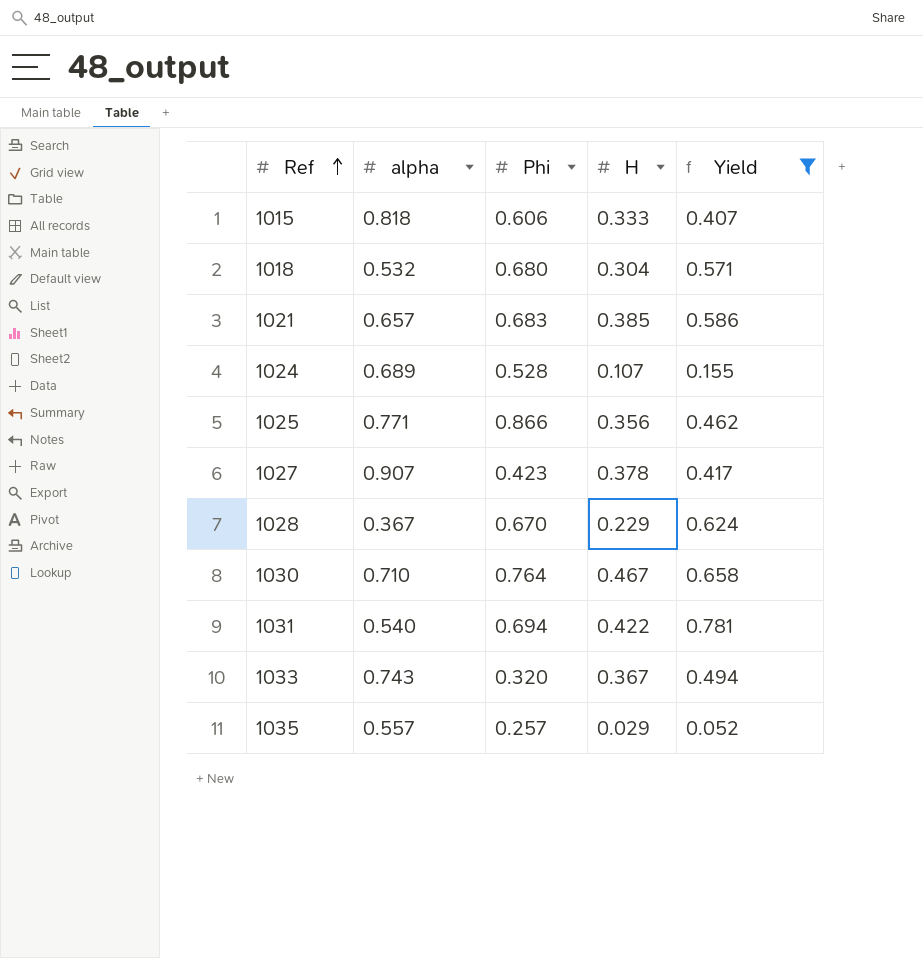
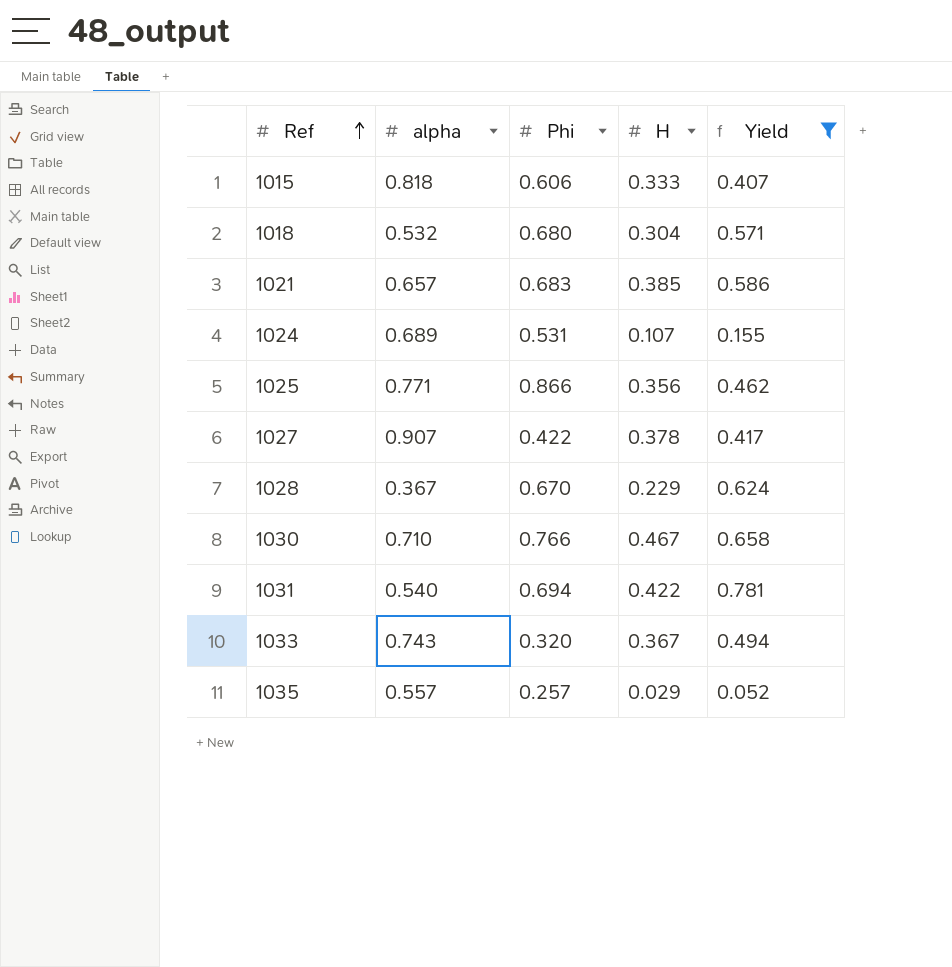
1024 | Phi: 0.528 -> 0.531
1027 | Phi: 0.423 -> 0.422
1030 | Phi: 0.764 -> 0.766

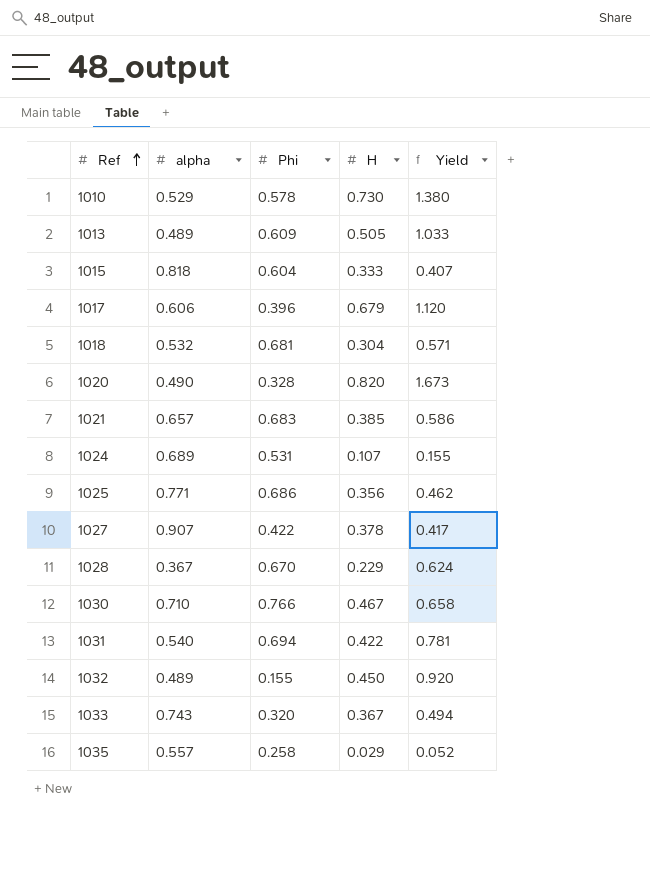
filter: Yield <= 0.781 -> none
1015 | Phi: 0.606 -> 0.604
1018 | Phi: 0.680 -> 0.681
1025 | Phi: 0.866 -> 0.686
1035 | Phi: 0.257 -> 0.258

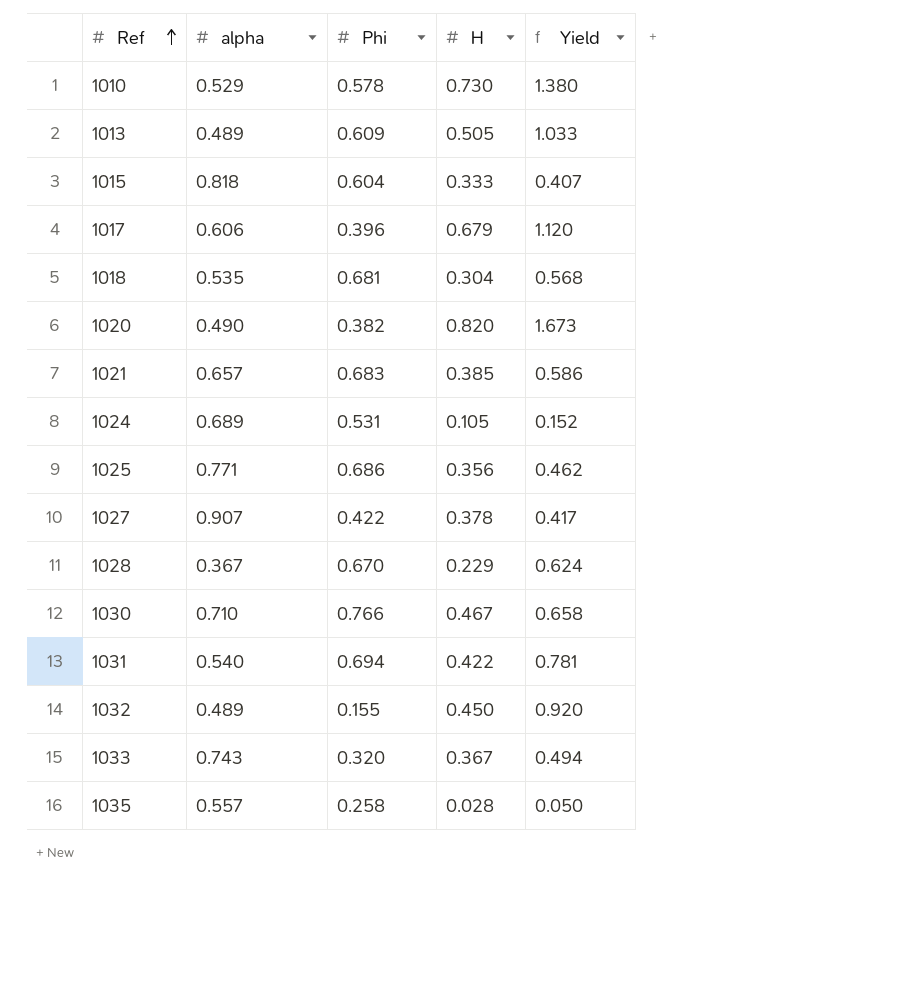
1018 | alpha: 0.532 -> 0.535
1018 | Yield: 0.571 -> 0.568
1020 | Phi: 0.328 -> 0.382
1024 | H: 0.107 -> 0.105
1024 | Yield: 0.155 -> 0.152
1035 | H: 0.029 -> 0.028
1035 | Yield: 0.052 -> 0.050

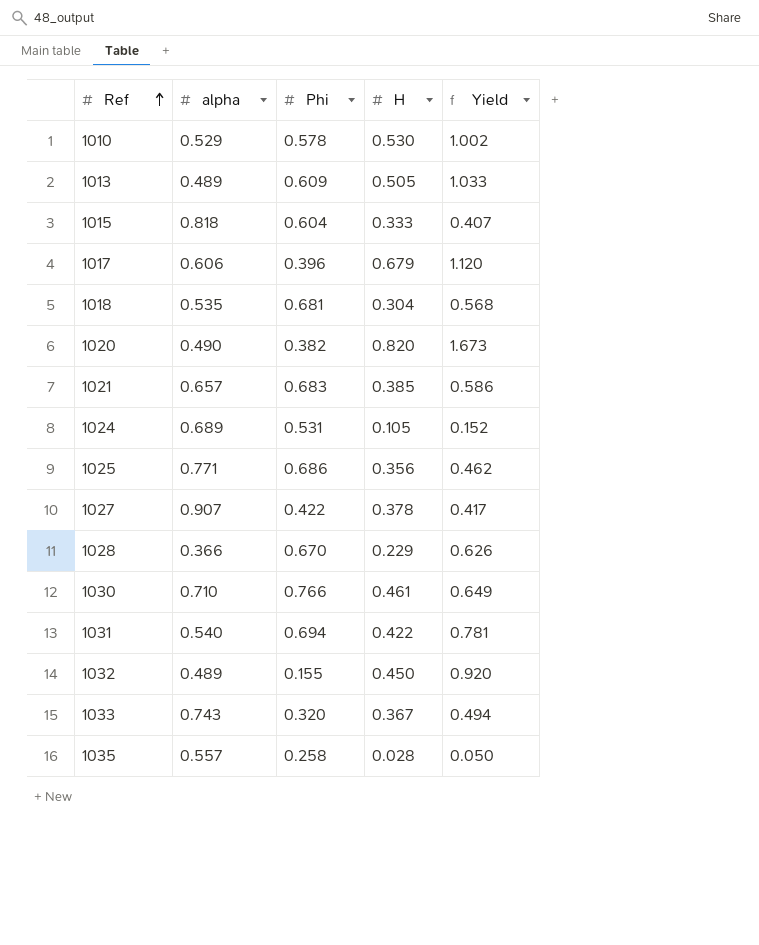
1010 | H: 0.730 -> 0.530
1010 | Yield: 1.380 -> 1.002
1028 | alpha: 0.367 -> 0.366
1028 | Yield: 0.624 -> 0.626
1030 | H: 0.467 -> 0.461
1030 | Yield: 0.658 -> 0.649

